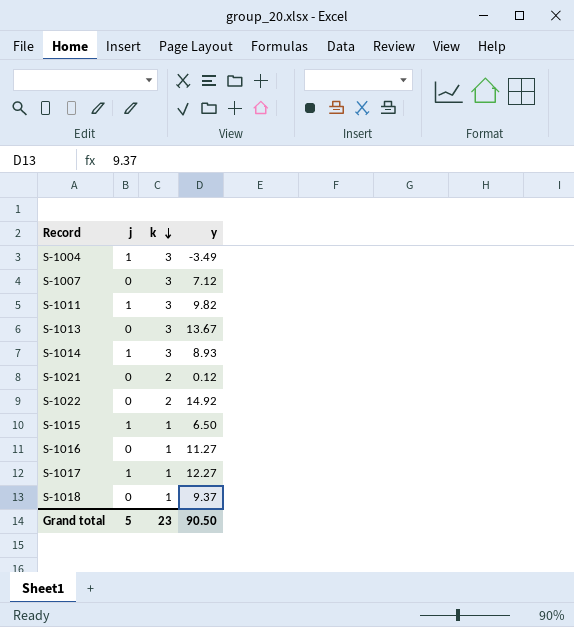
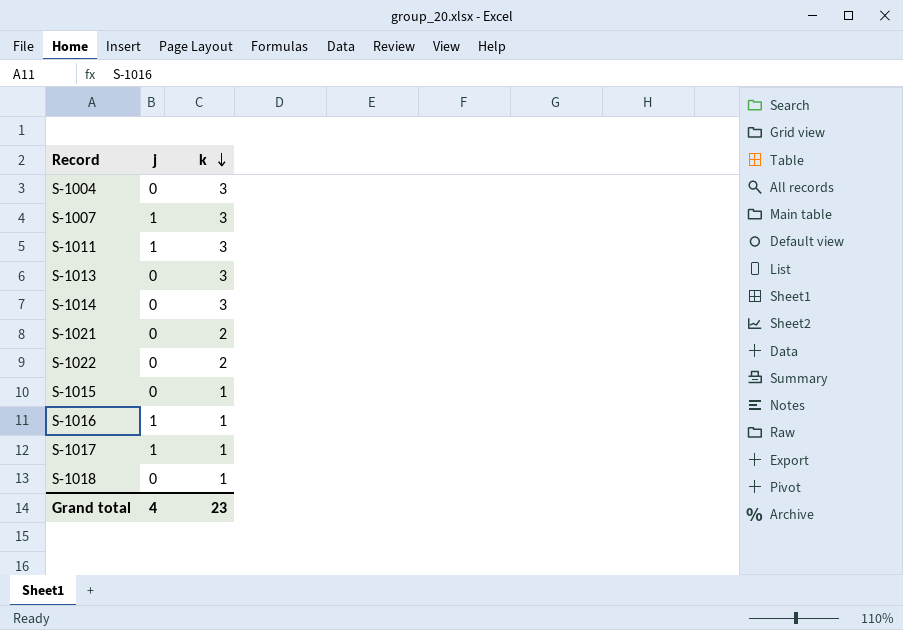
column y | position: 4 -> none
S-1004 | j: 1 -> 0
S-1007 | j: 0 -> 1
S-1014 | j: 1 -> 0
S-1015 | j: 1 -> 0
S-1016 | j: 0 -> 1
Grand total | j: 5 -> 4

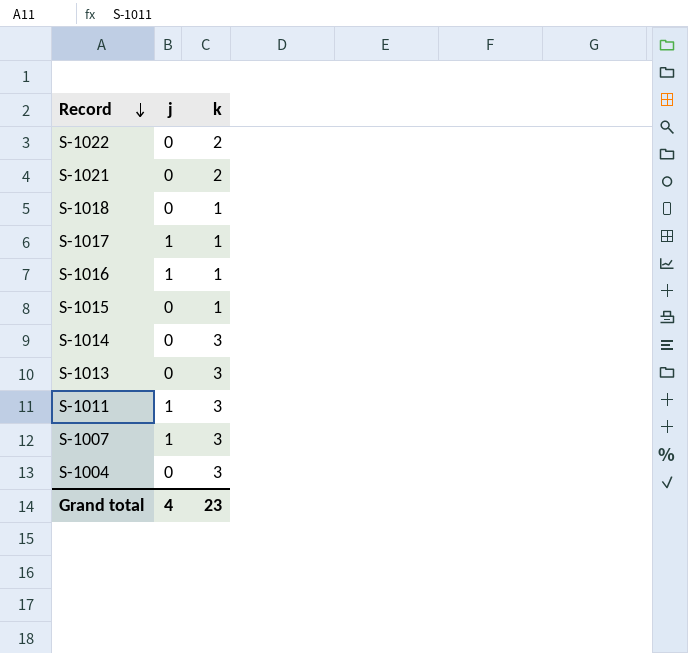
row order: k descending -> Record descending

